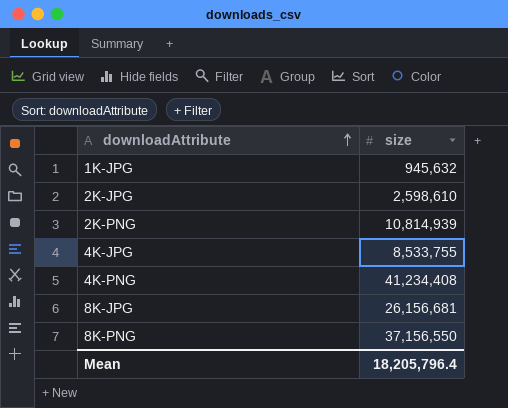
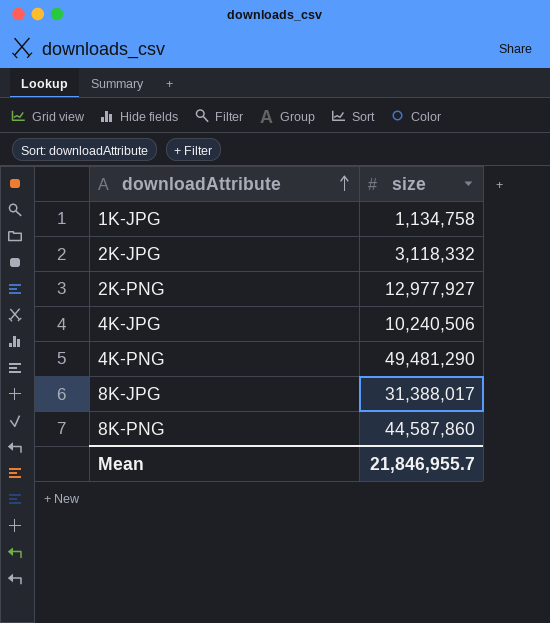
1K-JPG | size: 945,632 -> 1,134,758
2K-JPG | size: 2,598,610 -> 3,118,332
2K-PNG | size: 10,814,939 -> 12,977,927
4K-JPG | size: 8,533,755 -> 10,240,506
4K-PNG | size: 41,234,408 -> 49,481,290
8K-JPG | size: 26,156,681 -> 31,388,017
8K-PNG | size: 37,156,550 -> 44,587,860
Mean | size: 18,205,796.4 -> 21,846,955.7

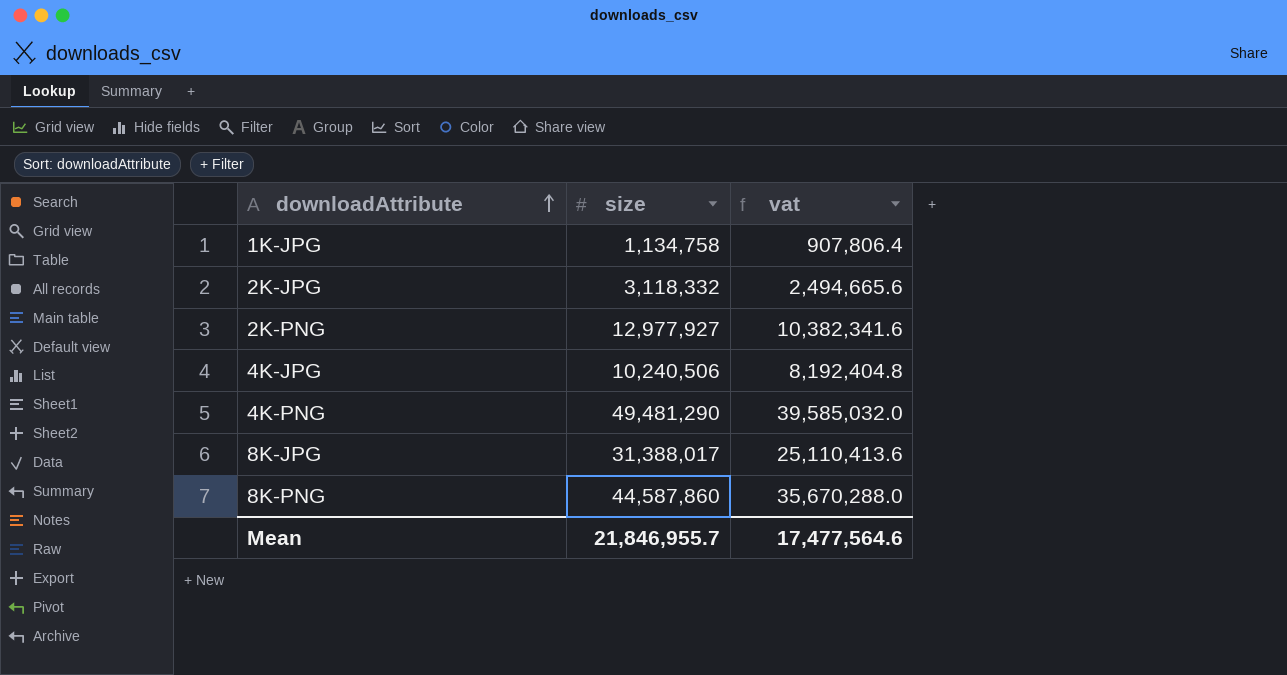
column vat | formula: none -> [size] * 0.8

